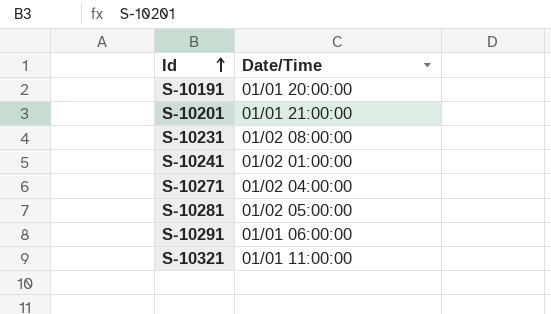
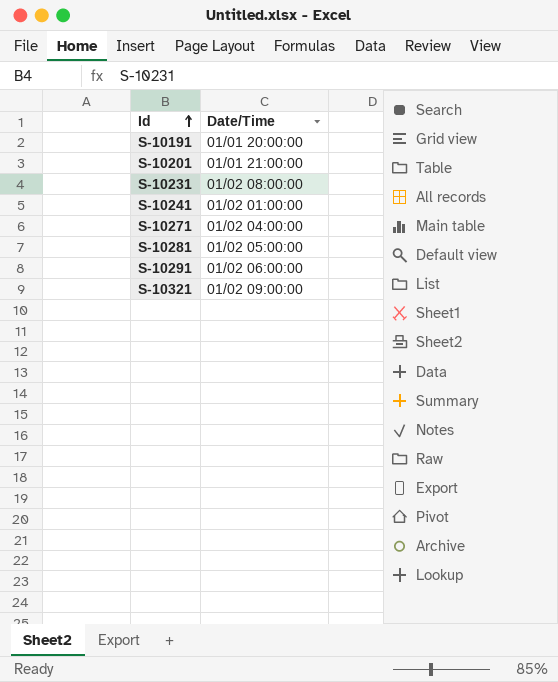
S-10291 | Date/Time: 01/01 06:00:00 -> 01/02 06:00:00
S-10321 | Date/Time: 01/01 11:00:00 -> 01/02 09:00:00

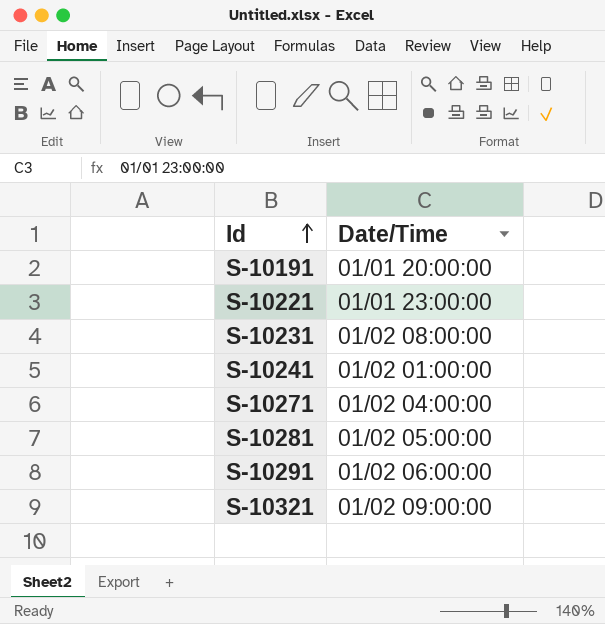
row S-10201: 01/01 21:00:00 -> none
row S-10221: none -> 01/01 23:00:00

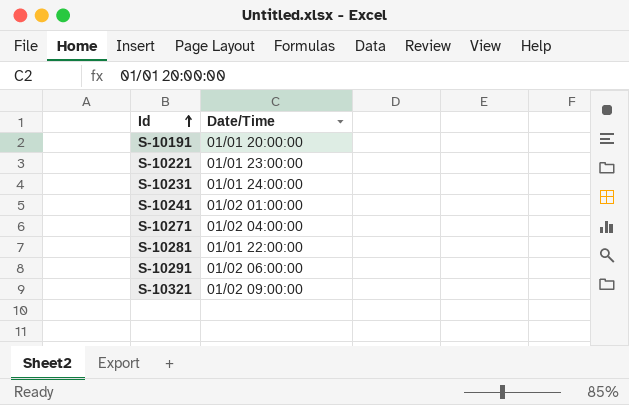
S-10231 | Date/Time: 01/02 08:00:00 -> 01/01 24:00:00
S-10281 | Date/Time: 01/02 05:00:00 -> 01/01 22:00:00

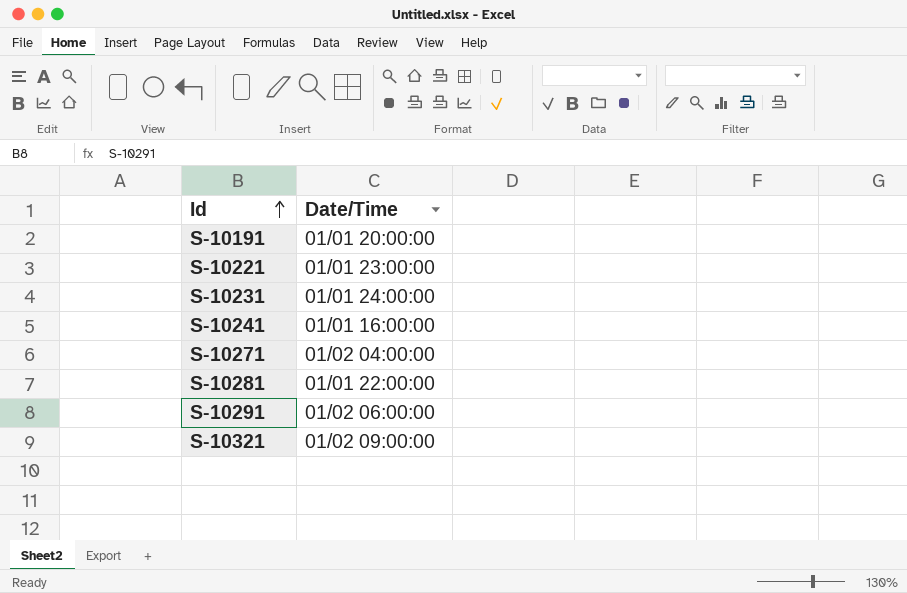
S-10241 | Date/Time: 01/02 01:00:00 -> 01/01 16:00:00

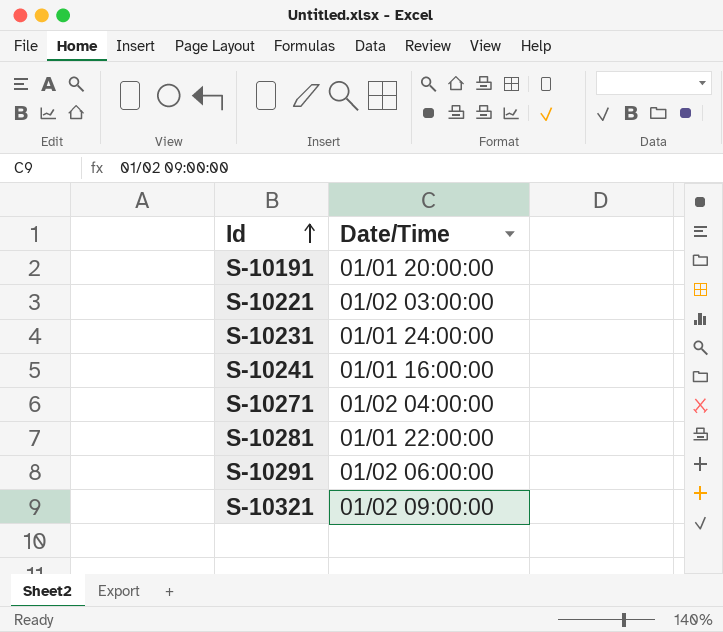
S-10221 | Date/Time: 01/01 23:00:00 -> 01/02 03:00:00

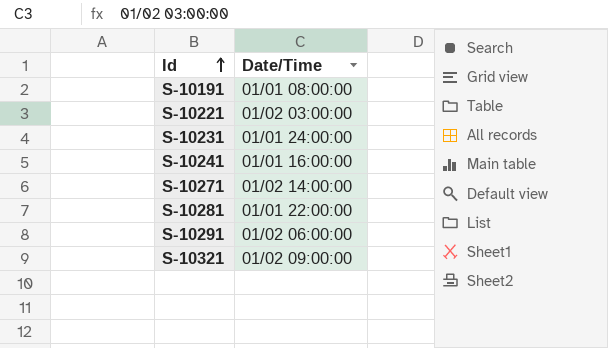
S-10191 | Date/Time: 01/01 20:00:00 -> 01/01 08:00:00
S-10271 | Date/Time: 01/02 04:00:00 -> 01/02 14:00:00

